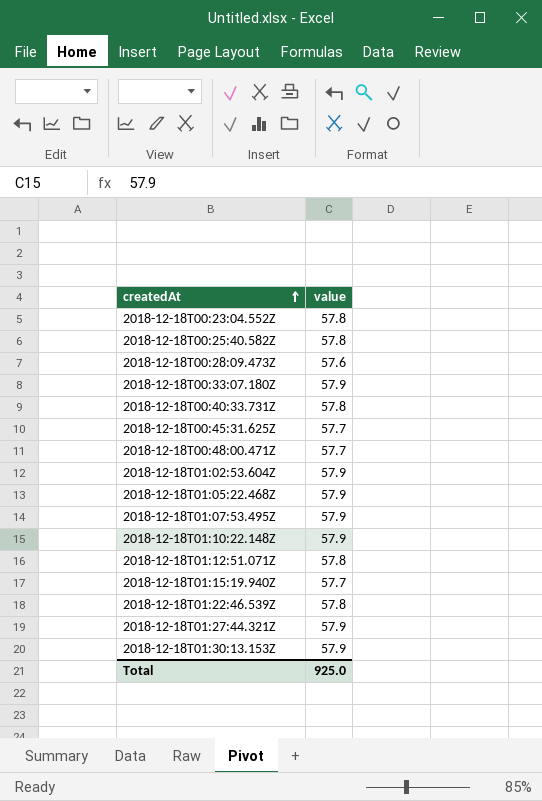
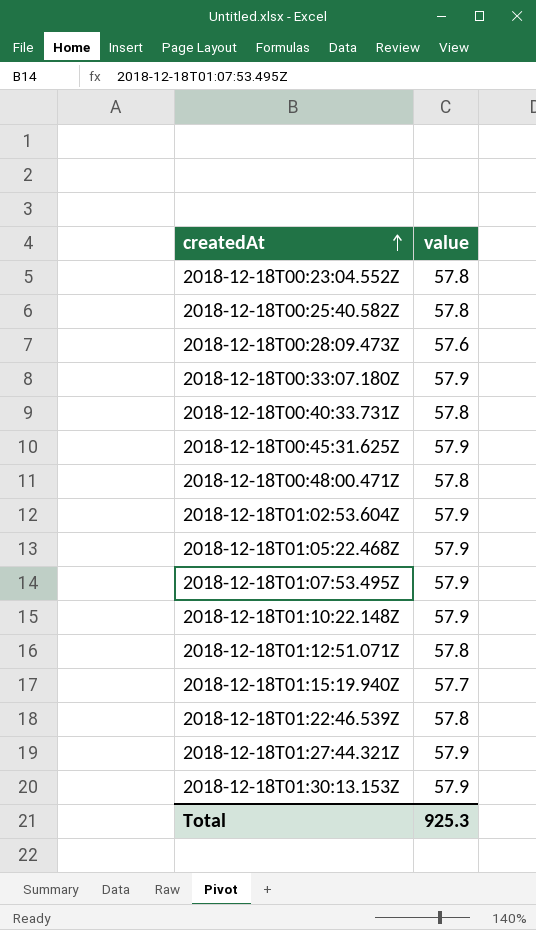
2018-12-18T00:45:31.625Z | value: 57.7 -> 57.9
2018-12-18T00:48:00.471Z | value: 57.7 -> 57.8
Total | value: 925.0 -> 925.3

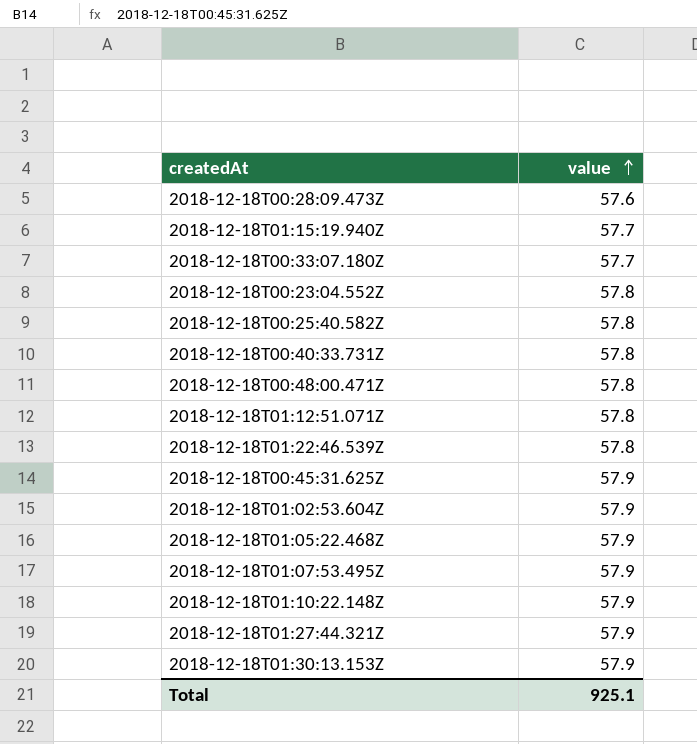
row order: createdAt ascending -> value ascending
2018-12-18T00:33:07.180Z | value: 57.9 -> 57.7
Total | value: 925.3 -> 925.1

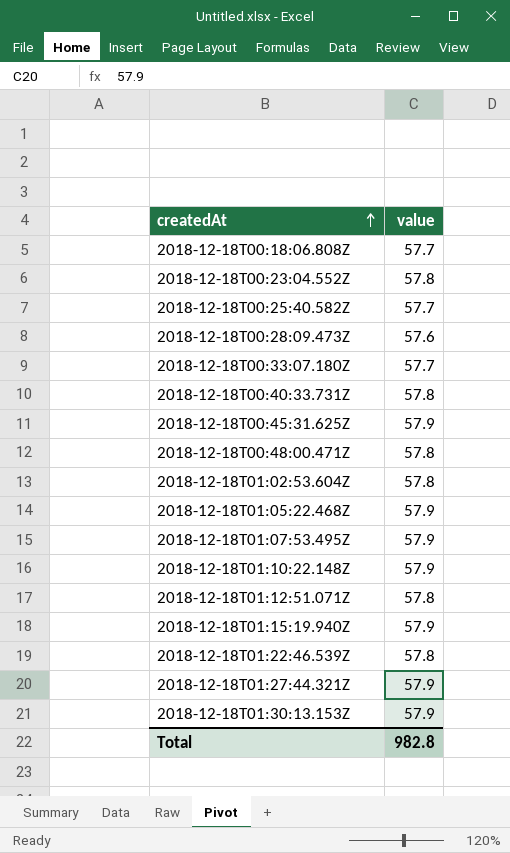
row order: value ascending -> createdAt ascending
row 2018-12-18T00:18:06.808Z: none -> 57.7
2018-12-18T00:25:40.582Z | value: 57.8 -> 57.7
2018-12-18T01:02:53.604Z | value: 57.9 -> 57.8
2018-12-18T01:15:19.940Z | value: 57.7 -> 57.9
Total | value: 925.1 -> 982.8

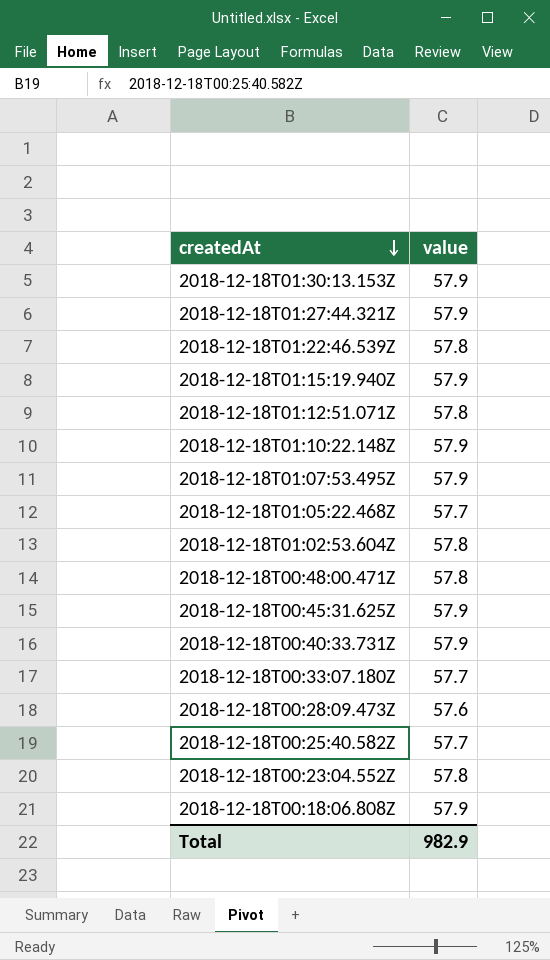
row order: createdAt ascending -> createdAt descending
2018-12-18T01:05:22.468Z | value: 57.9 -> 57.7
2018-12-18T00:40:33.731Z | value: 57.8 -> 57.9
2018-12-18T00:18:06.808Z | value: 57.7 -> 57.9
Total | value: 982.8 -> 982.9

